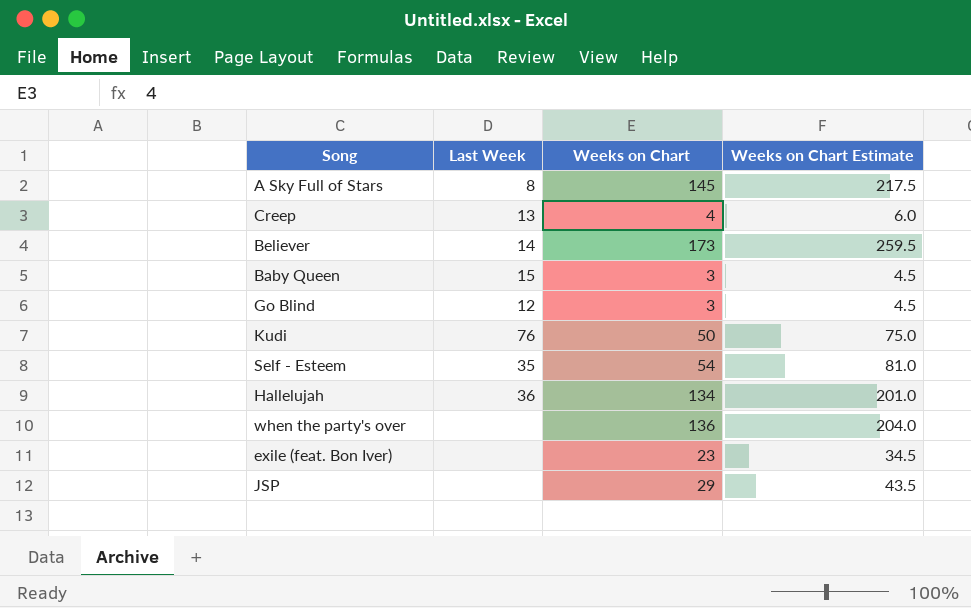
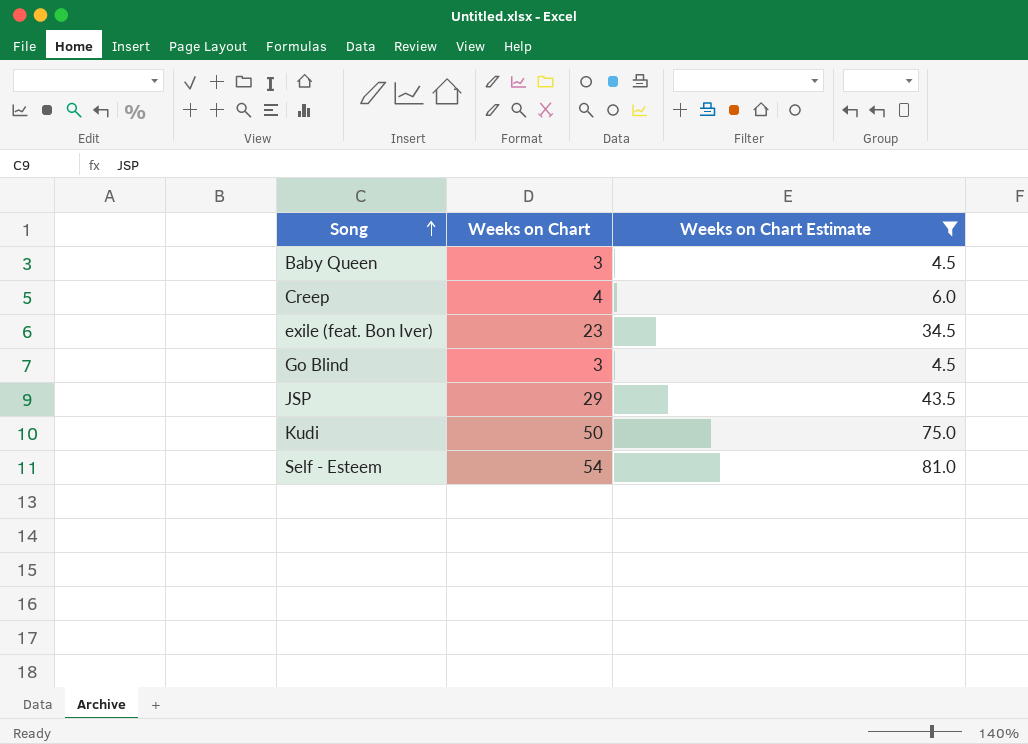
filter: none -> Weeks on Chart Estimate <= 81.0
row order: none -> Song ascending
column Last Week | position: 2 -> none

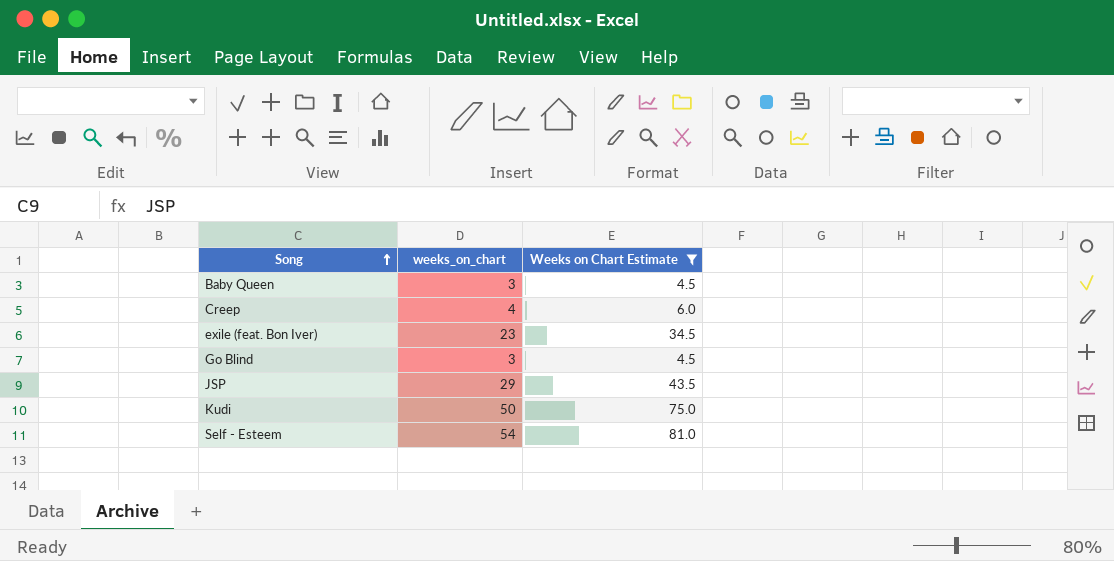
column name: Weeks on Chart -> weeks_on_chart

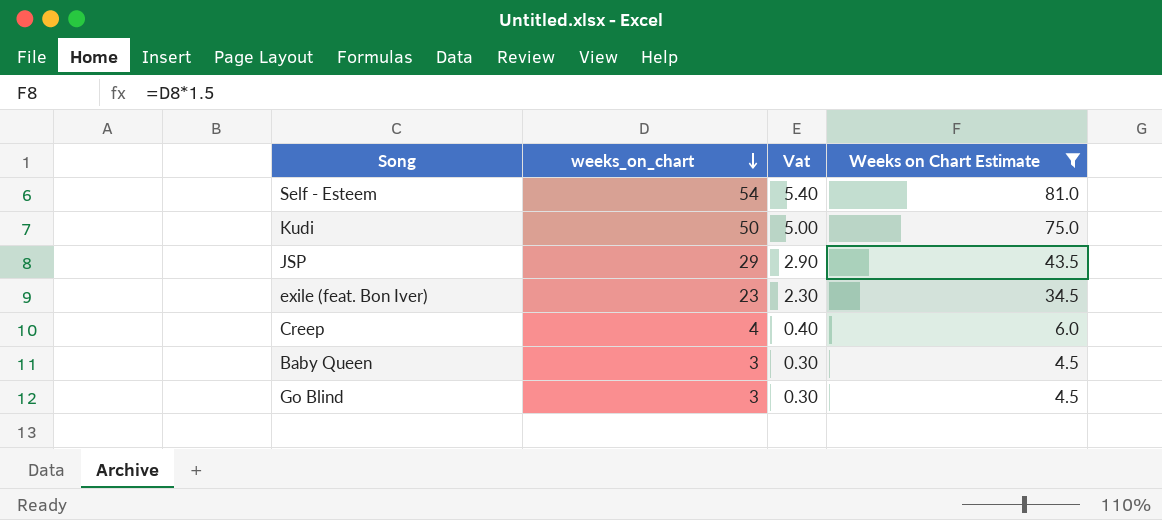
row order: Song ascending -> weeks_on_chart descending
column Vat | formula: none -> [weeks_on_chart] * 0.1

